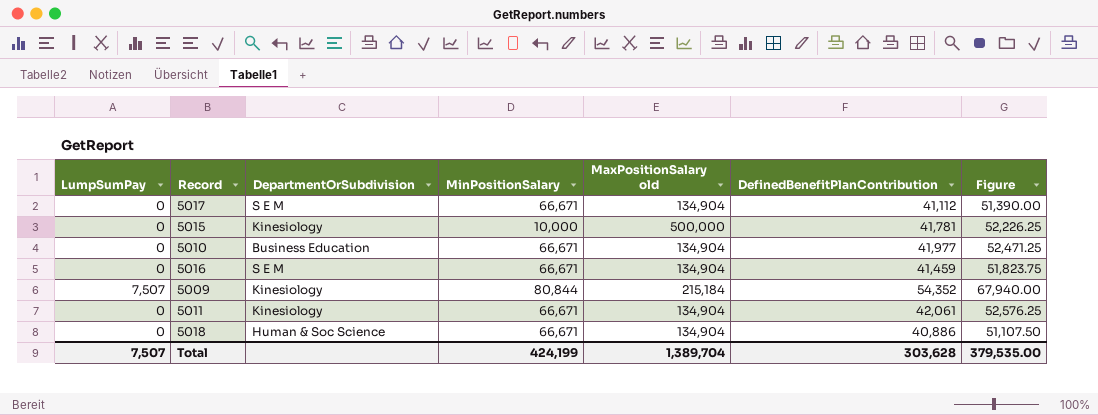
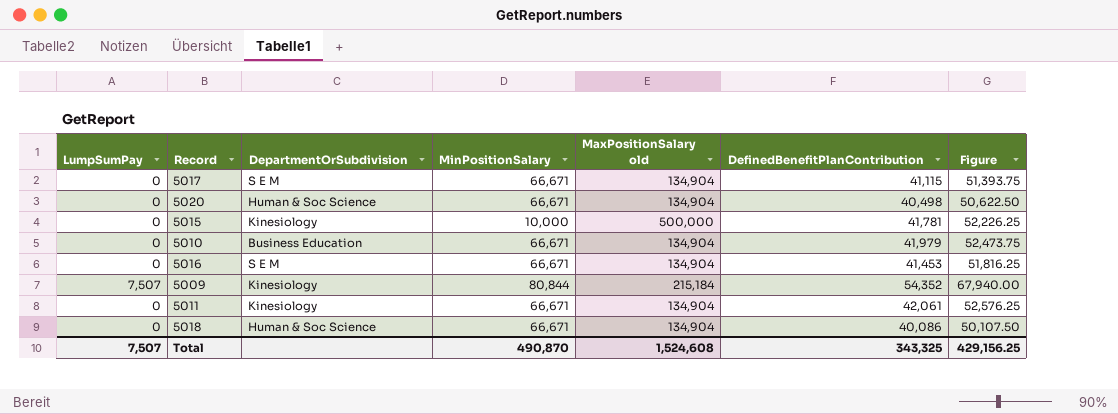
5017 | DefinedBenefitPlanContribution: 41,112 -> 41,115
5017 | Figure: 51,390.00 -> 51,393.75
row 5020: none -> 0 | Human & Soc Science | 66,671 | 134,904 | 40,498 | 50,622.50
5010 | DefinedBenefitPlanContribution: 41,977 -> 41,979
5010 | Figure: 52,471.25 -> 52,473.75
5016 | DefinedBenefitPlanContribution: 41,459 -> 41,453
5016 | Figure: 51,823.75 -> 51,816.25
5018 | DefinedBenefitPlanContribution: 40,886 -> 40,086
5018 | Figure: 51,107.50 -> 50,107.50
Total | MinPositionSalary: 424,199 -> 490,870
Total | MaxPositionSalary old: 1,389,704 -> 1,524,608
Total | DefinedBenefitPlanContribution: 303,628 -> 343,325
Total | Figure: 379,535.00 -> 429,156.25

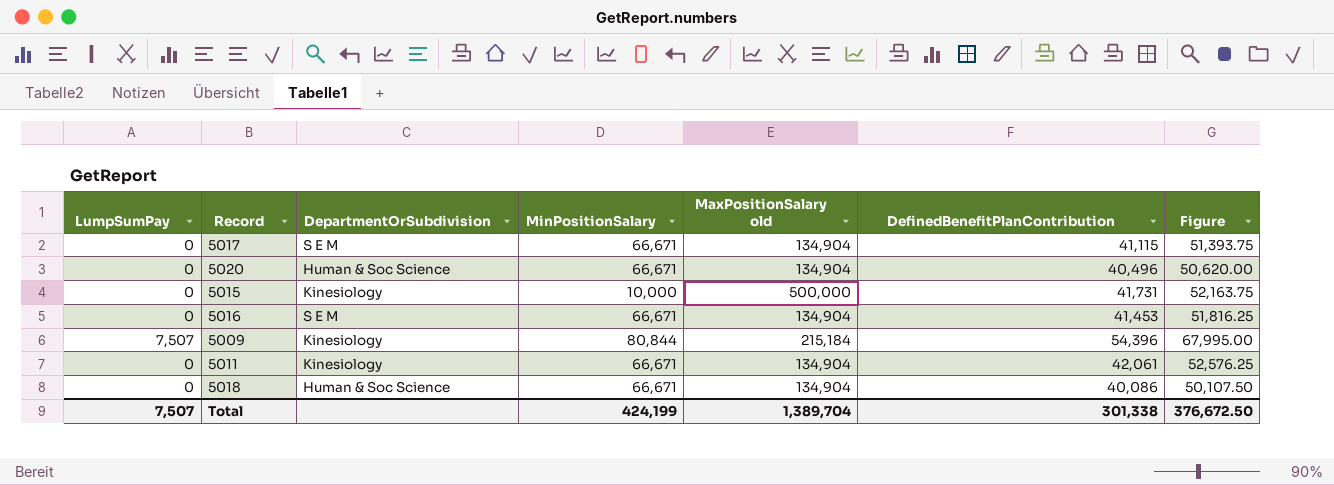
row 5010: 0 | Business Education | 66,671 | 134,904 | 41,979 | 52,473.75 -> none
5020 | DefinedBenefitPlanContribution: 40,498 -> 40,496
5020 | Figure: 50,622.50 -> 50,620.00
5015 | DefinedBenefitPlanContribution: 41,781 -> 41,731
5015 | Figure: 52,226.25 -> 52,163.75
5009 | DefinedBenefitPlanContribution: 54,352 -> 54,396
5009 | Figure: 67,940.00 -> 67,995.00
Total | MinPositionSalary: 490,870 -> 424,199
Total | MaxPositionSalary old: 1,524,608 -> 1,389,704
Total | DefinedBenefitPlanContribution: 343,325 -> 301,338
Total | Figure: 429,156.25 -> 376,672.50

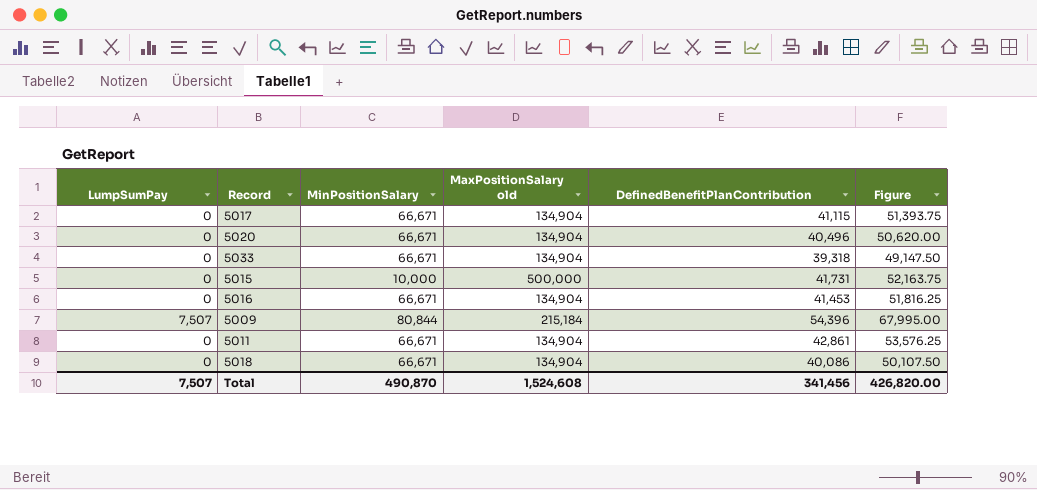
column DepartmentOrSubdivision | position: 3 -> none
row 5033: none -> 0 | 66,671 | 134,904 | 39,318 | 49,147.50
5011 | DefinedBenefitPlanContribution: 42,061 -> 42,861
5011 | Figure: 52,576.25 -> 53,576.25
Total | MinPositionSalary: 424,199 -> 490,870
Total | MaxPositionSalary old: 1,389,704 -> 1,524,608
Total | DefinedBenefitPlanContribution: 301,338 -> 341,456
Total | Figure: 376,672.50 -> 426,820.00

